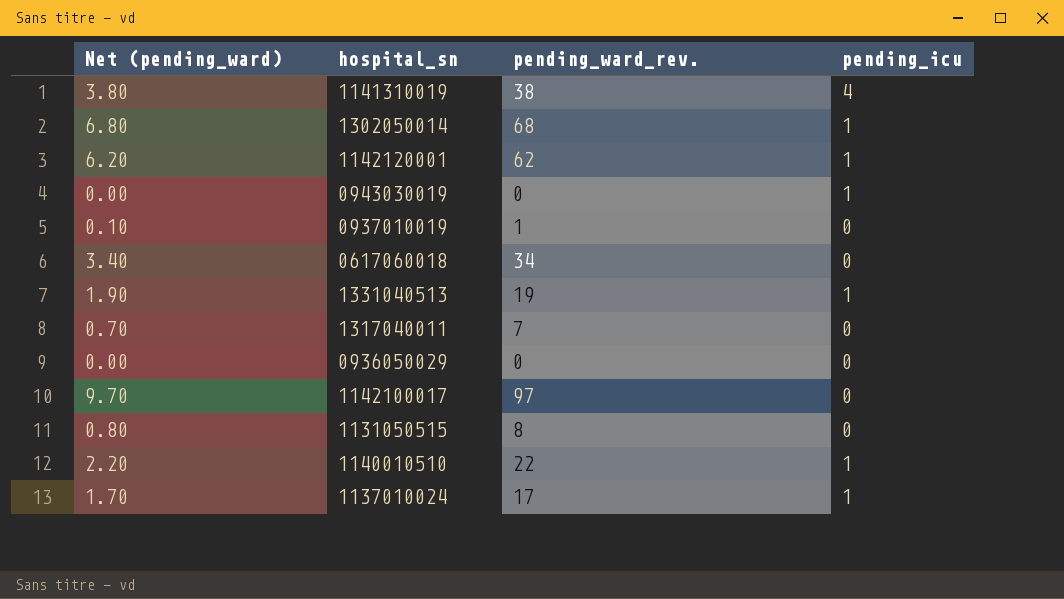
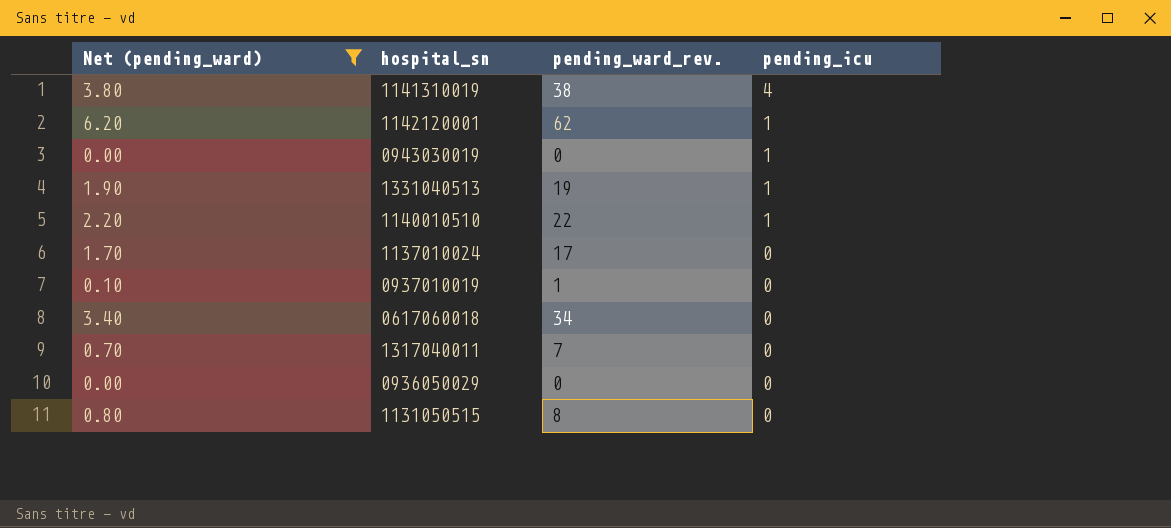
filter: none -> Net (pending_ward) <= 6.20
row order: none -> pending_icu descending
1137010024 | pending_icu: 1 -> 0

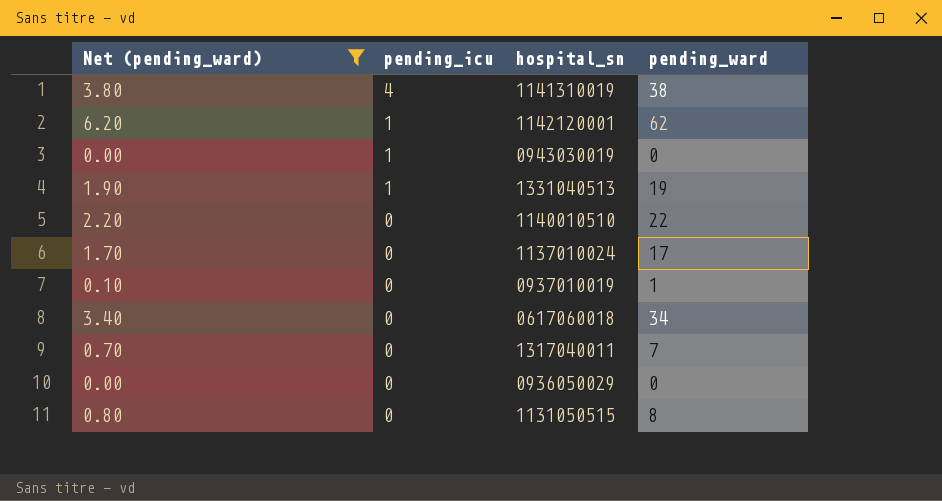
column pending_icu | position: 4 -> 2
column name: pending_ward_rev. -> pending_ward
1140010510 | pending_icu: 1 -> 0

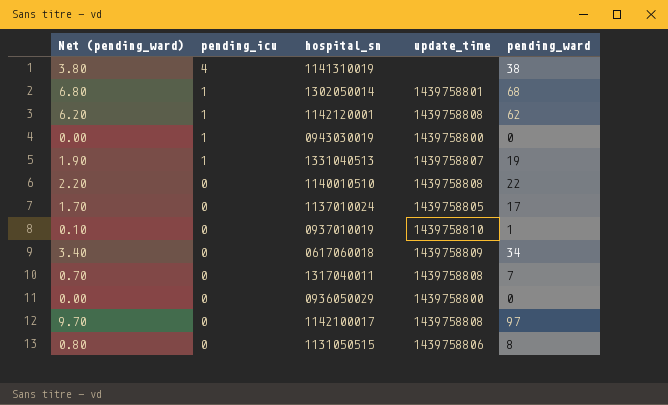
filter: Net (pending_ward) <= 6.20 -> none
column update_time | position: none -> 4

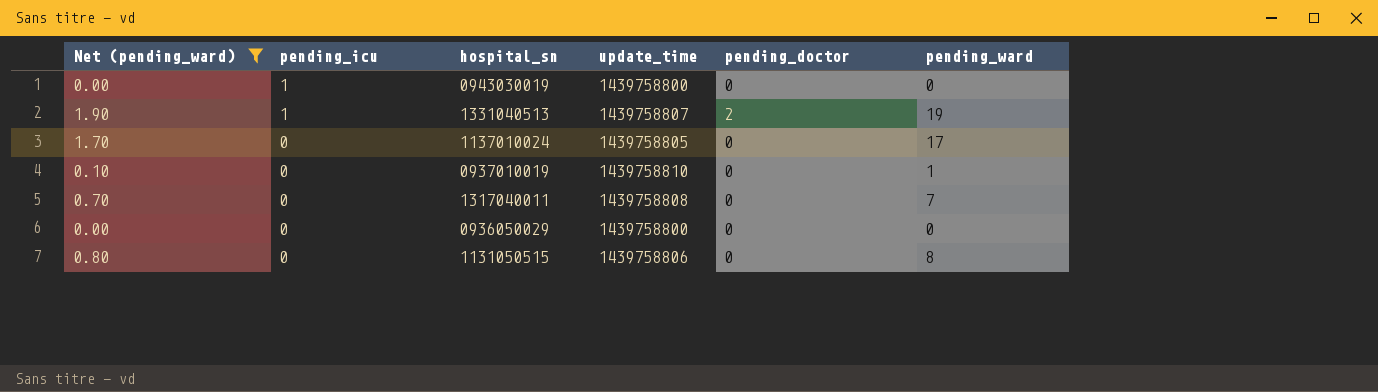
filter: none -> Net (pending_ward) <= 1.90
column pending_doctor | position: none -> 5

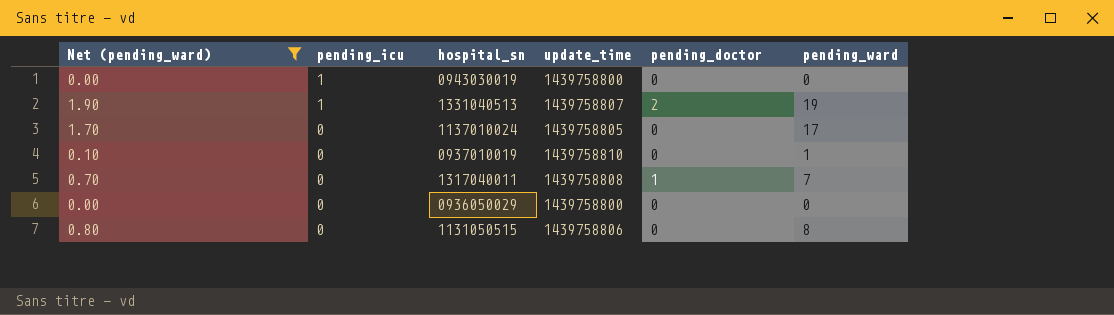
1317040011 | pending_doctor: 0 -> 1

